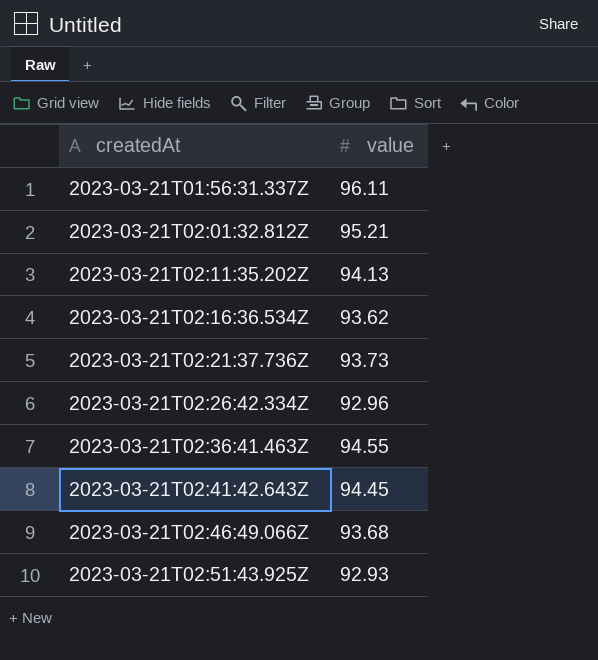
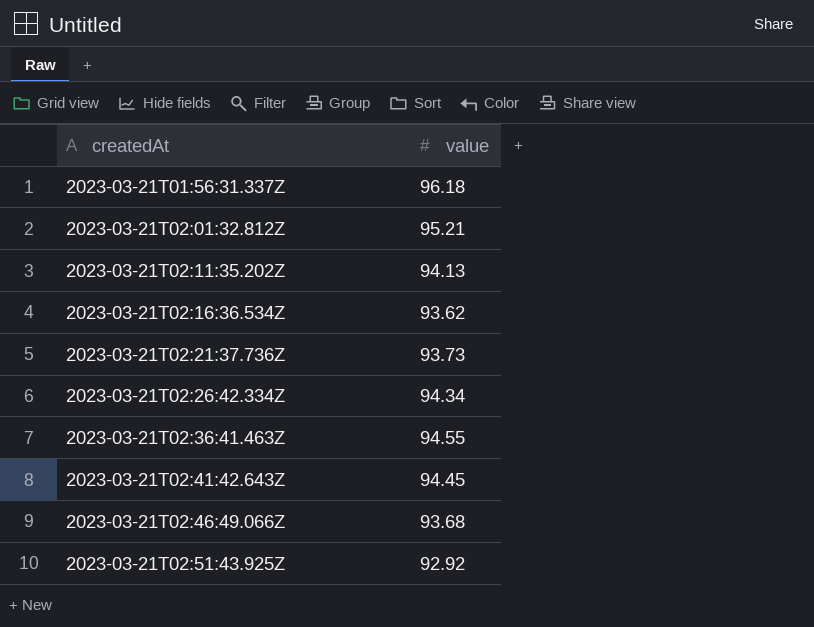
2023-03-21T01:56:31.337Z | value: 96.11 -> 96.18
2023-03-21T02:26:42.334Z | value: 92.96 -> 94.34
2023-03-21T02:51:43.925Z | value: 92.93 -> 92.92

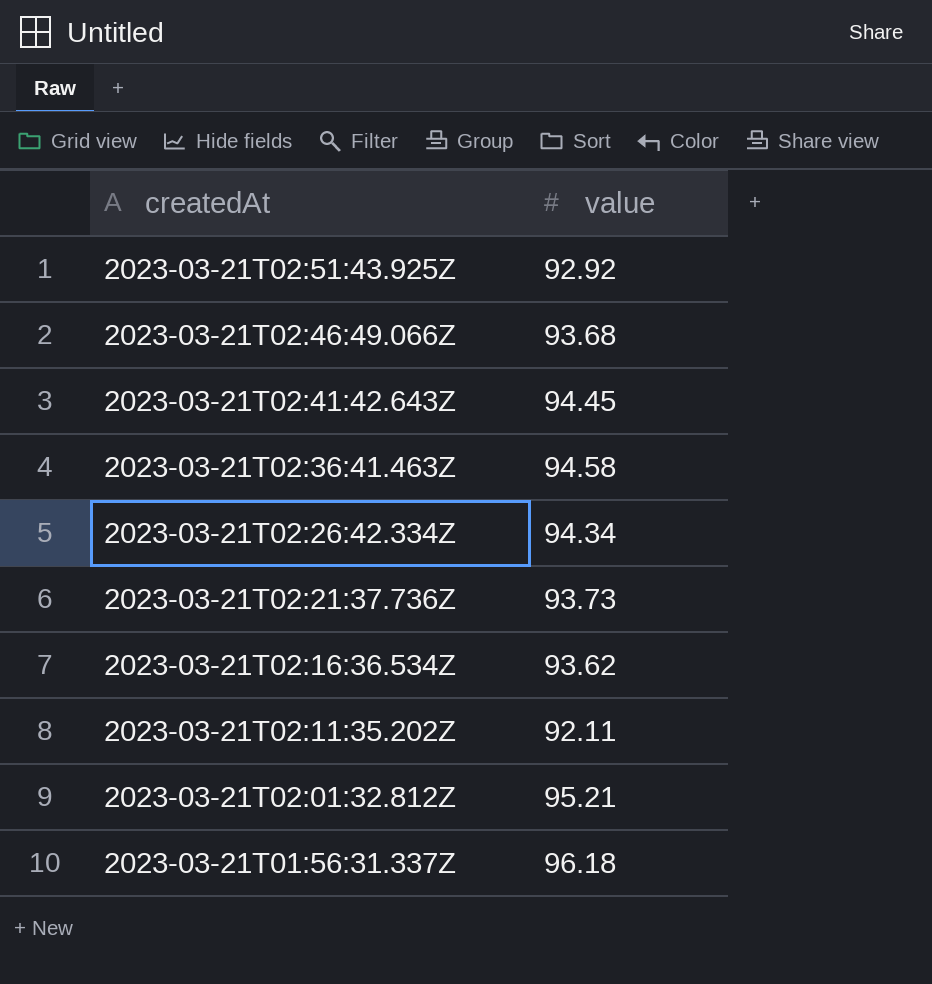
row order: createdAt ascending -> createdAt descending
2023-03-21T02:36:41.463Z | value: 94.55 -> 94.58
2023-03-21T02:11:35.202Z | value: 94.13 -> 92.11

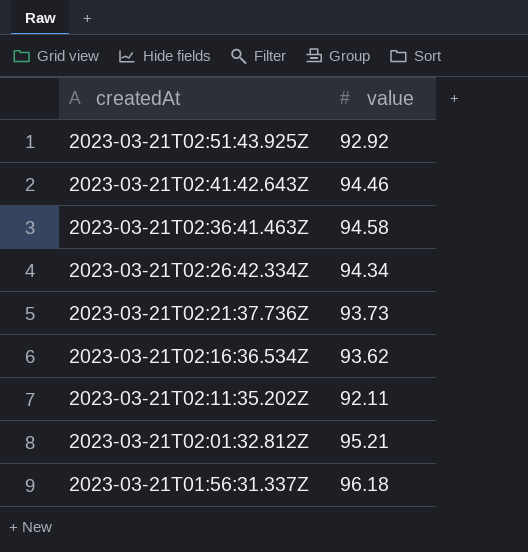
row 2023-03-21T02:46:49.066Z: 93.68 -> none
2023-03-21T02:41:42.643Z | value: 94.45 -> 94.46

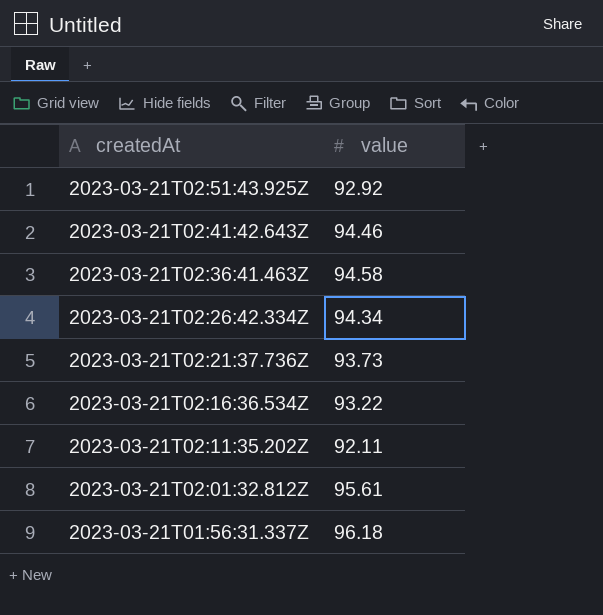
2023-03-21T02:16:36.534Z | value: 93.62 -> 93.22
2023-03-21T02:01:32.812Z | value: 95.21 -> 95.61

